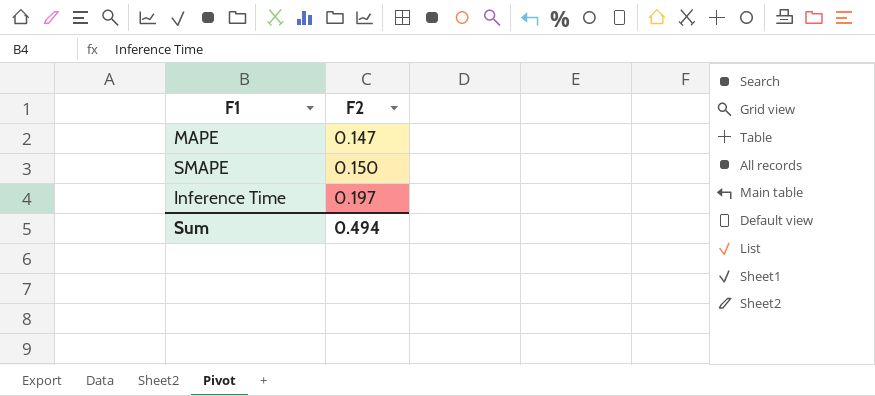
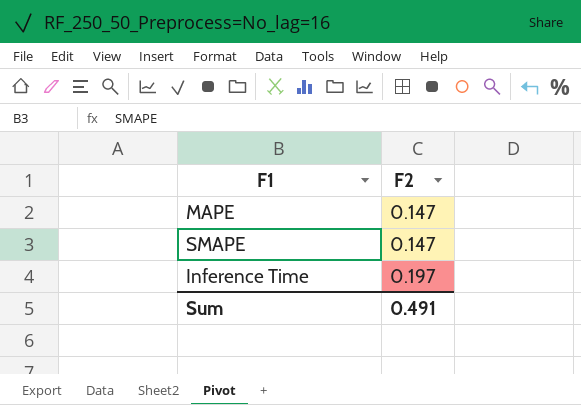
SMAPE | F2: 0.150 -> 0.147
Sum | F2: 0.494 -> 0.491

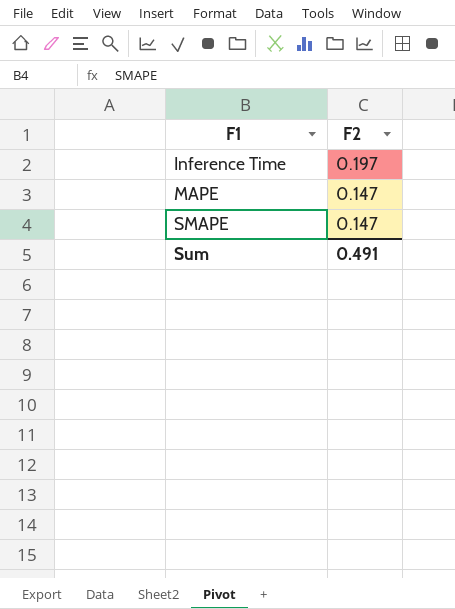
row order: F2 ascending -> F1 ascending

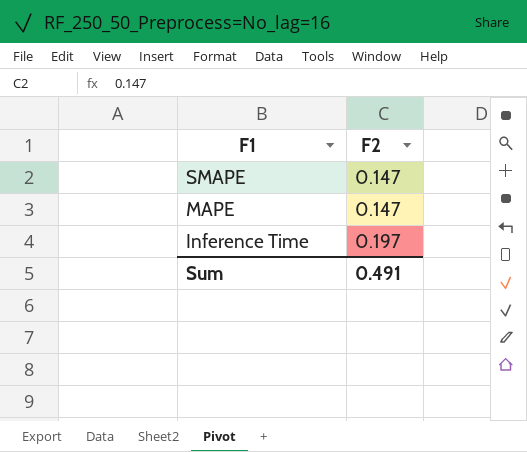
row order: F1 ascending -> F1 descending

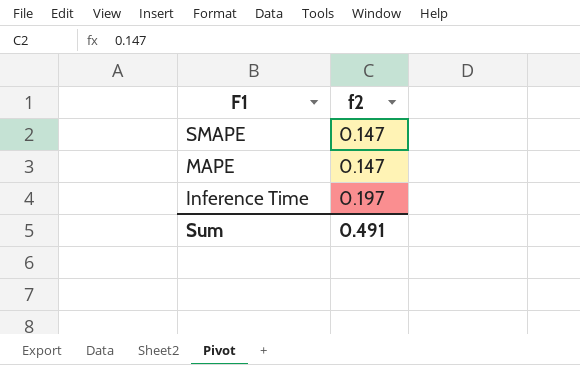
column name: F2 -> f2

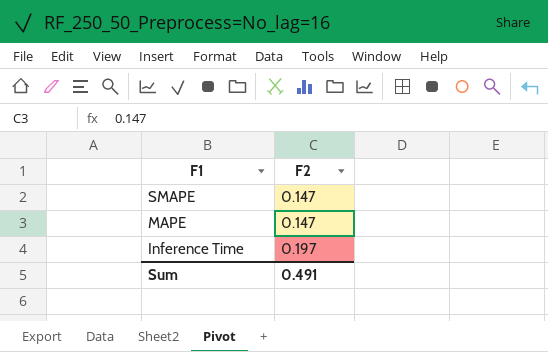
column name: f2 -> F2

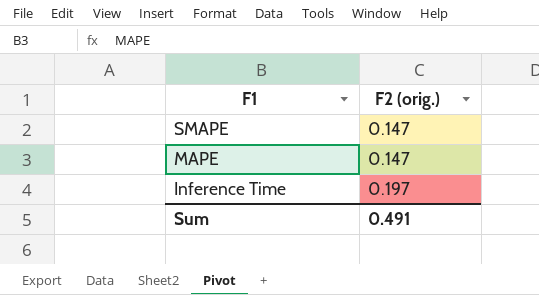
column name: F2 -> F2 (orig.)

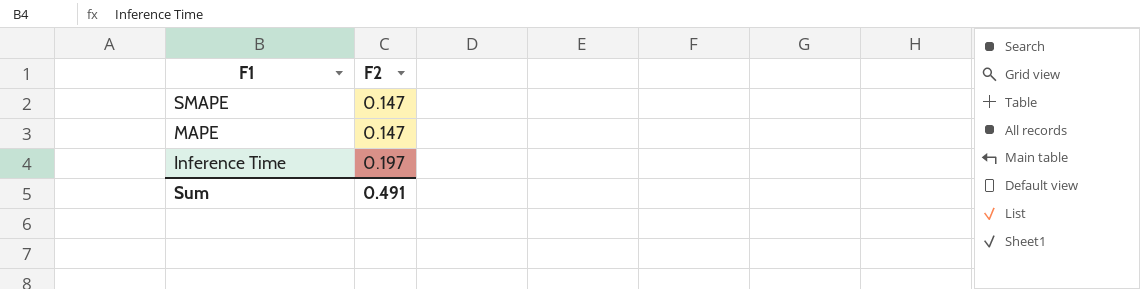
column name: F2 (orig.) -> F2

